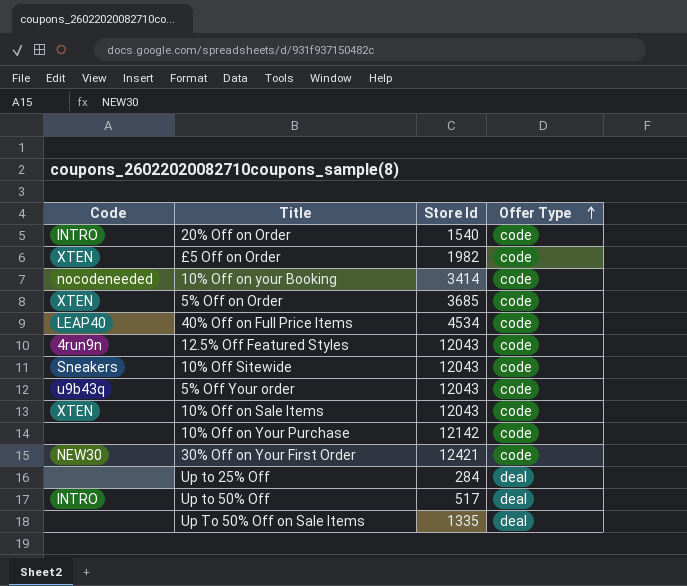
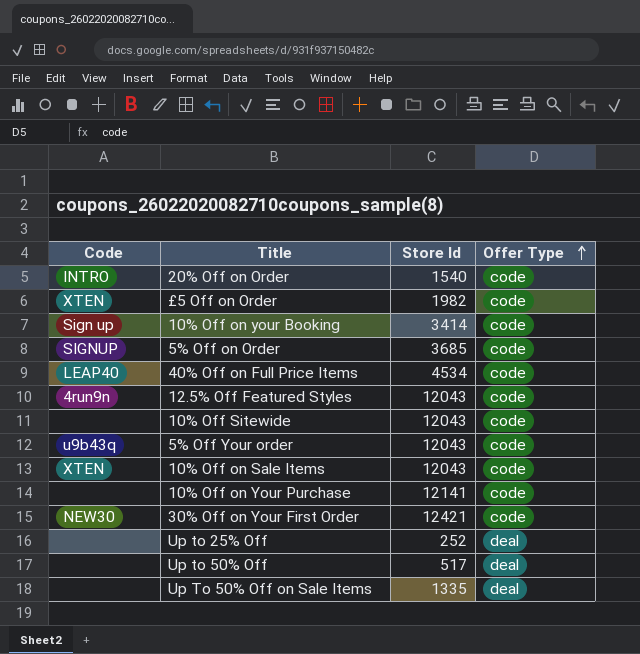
10% Off on your Booking | Code: nocodeneeded -> Sign up
5% Off on Order | Code: XTEN -> SIGNUP
10% Off Sitewide | Code: Sneakers -> none
10% Off on Your Purchase | Store Id: 12142 -> 12141
Up to 25% Off | Store Id: 284 -> 252
Up to 50% Off | Code: INTRO -> none

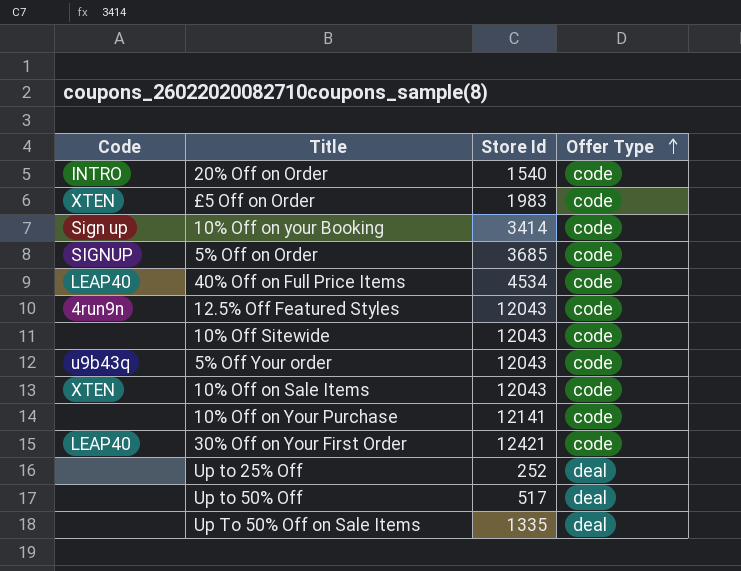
£5 Off on Order | Store Id: 1982 -> 1983
30% Off on Your First Order | Code: NEW30 -> LEAP40

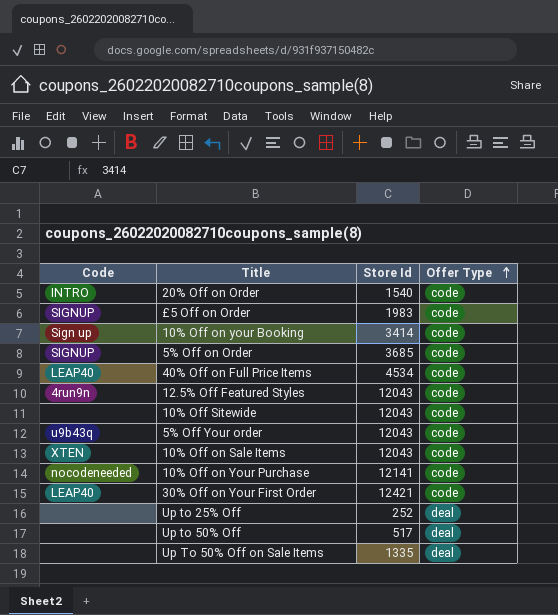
£5 Off on Order | Code: XTEN -> SIGNUP
10% Off on Your Purchase | Code: none -> nocodeneeded

